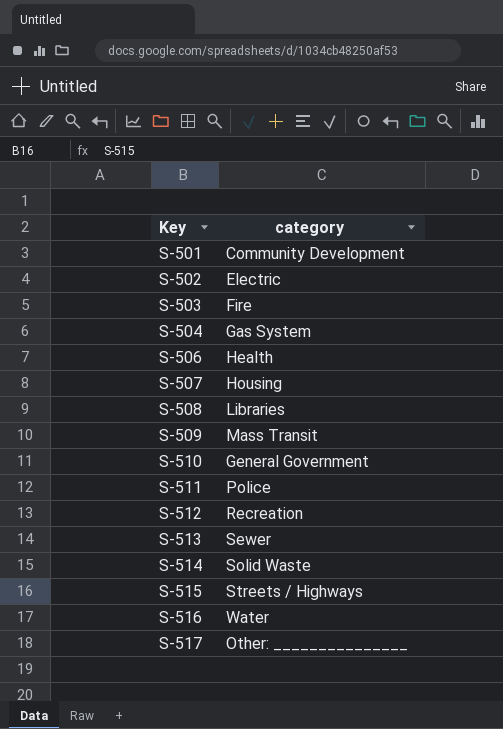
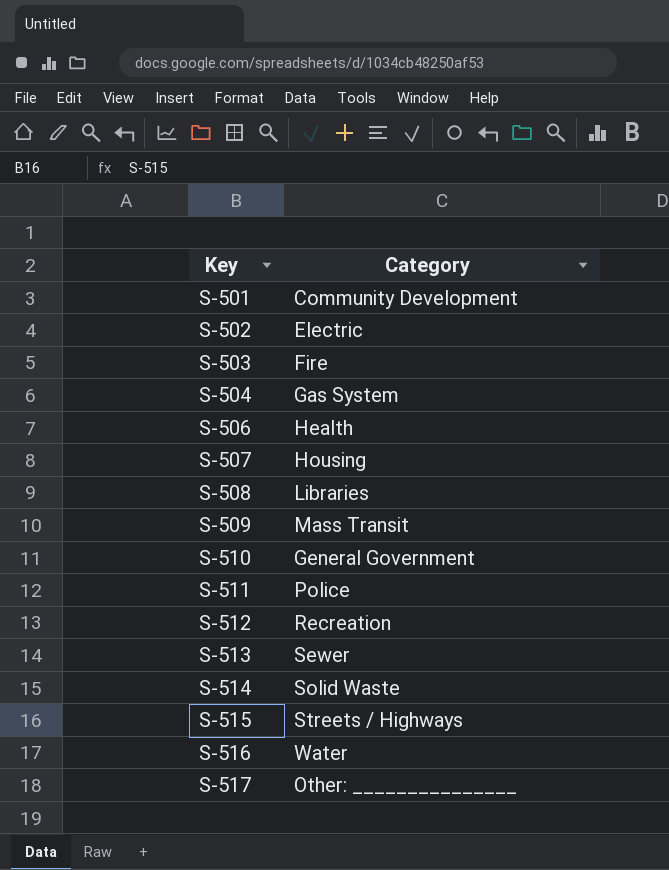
column name: category -> Category

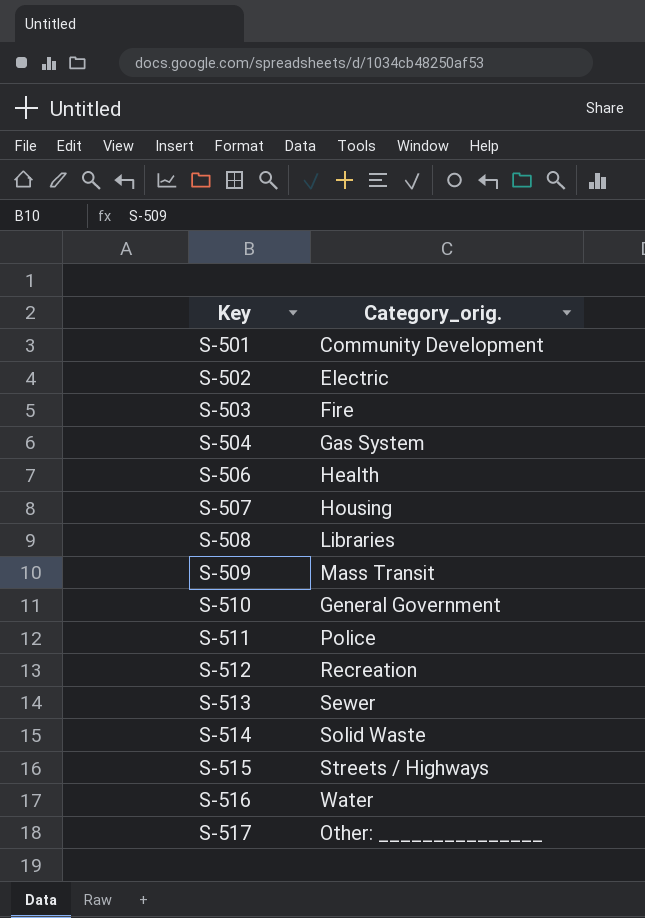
column name: Category -> Category_orig.

